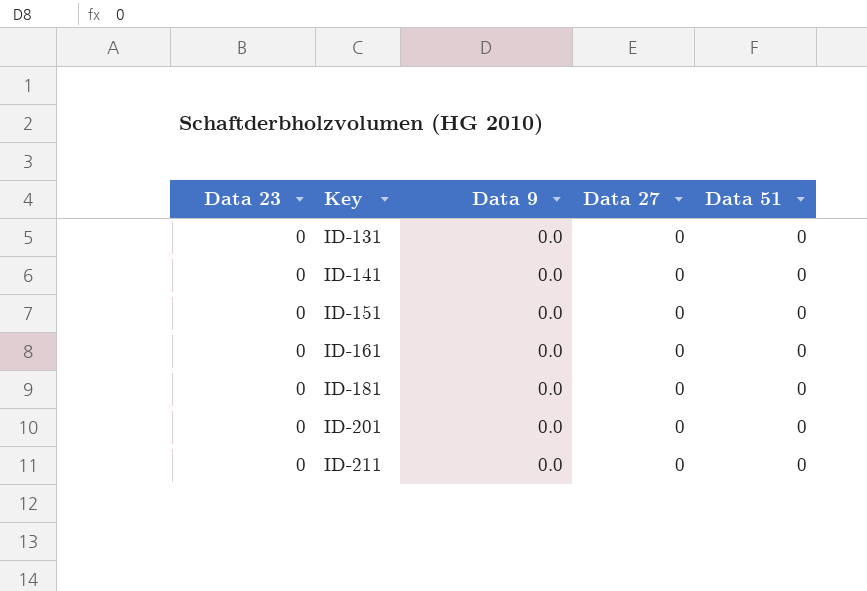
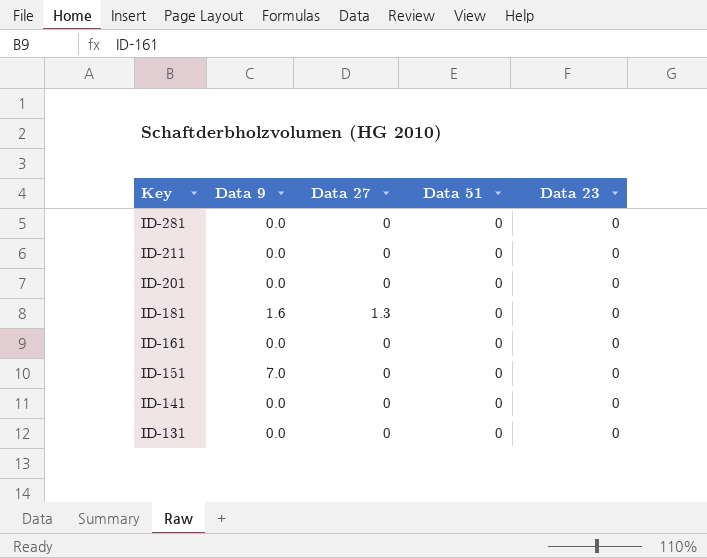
row order: Key ascending -> Key descending
column Data 23 | position: 1 -> 5
row ID-281: none -> 0.0 | 0 | 0 | 0
ID-181 | Data 9: 0.0 -> 1.6
ID-181 | Data 27: 0 -> 1.3
ID-151 | Data 9: 0.0 -> 7.0

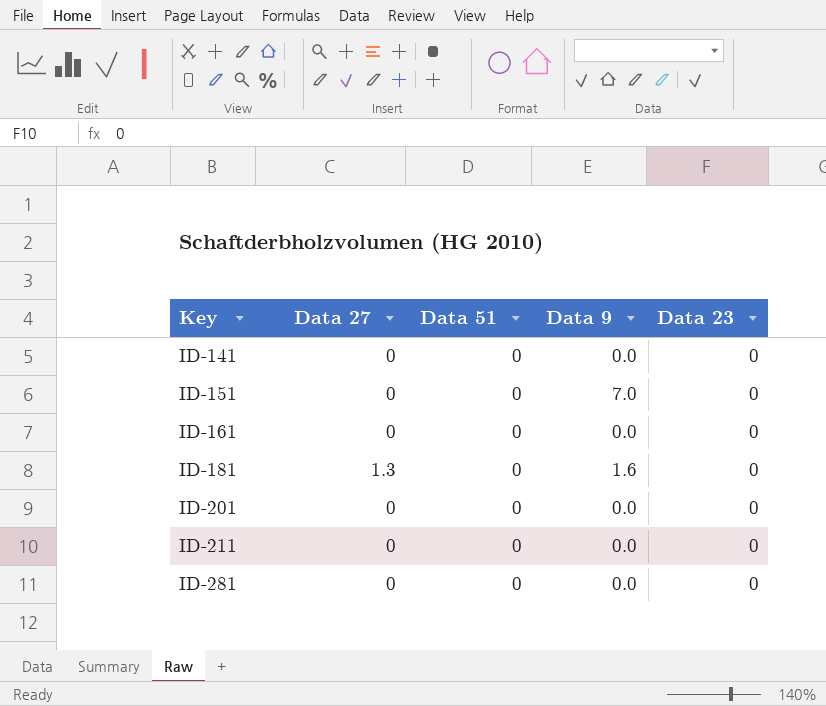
row order: Key descending -> Key ascending
column Data 9 | position: 2 -> 4
row ID-131: 0.0 | 0 | 0 | 0 -> none

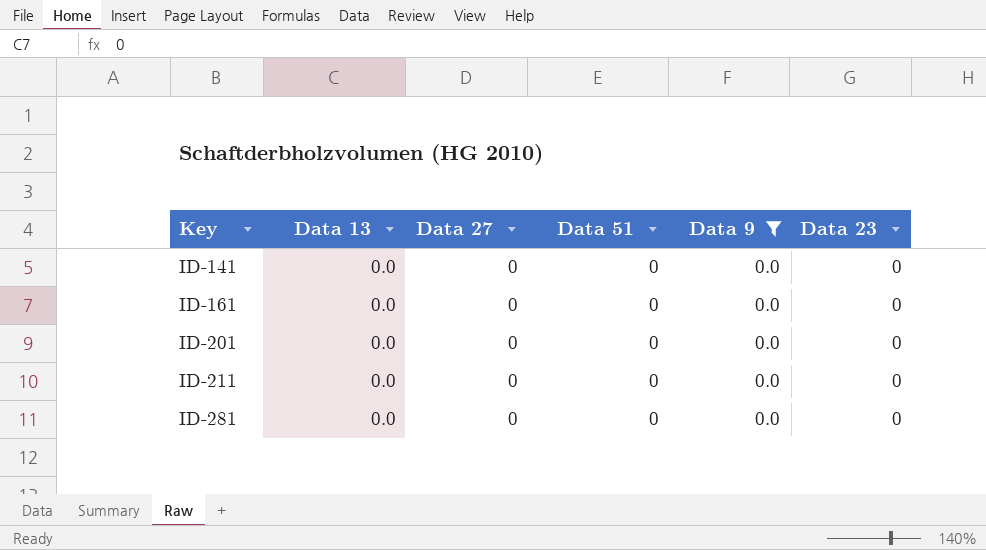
filter: none -> Data 9 = 0.0
column Data 13 | position: none -> 2

